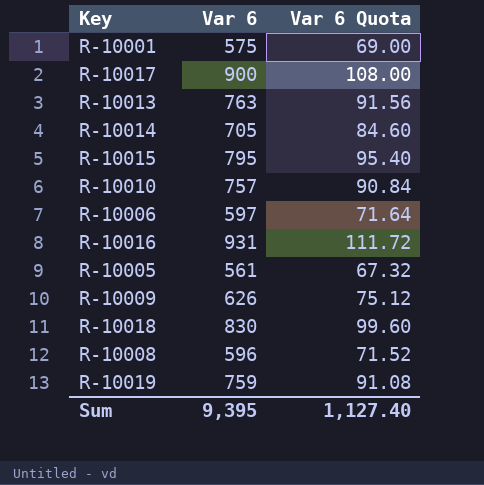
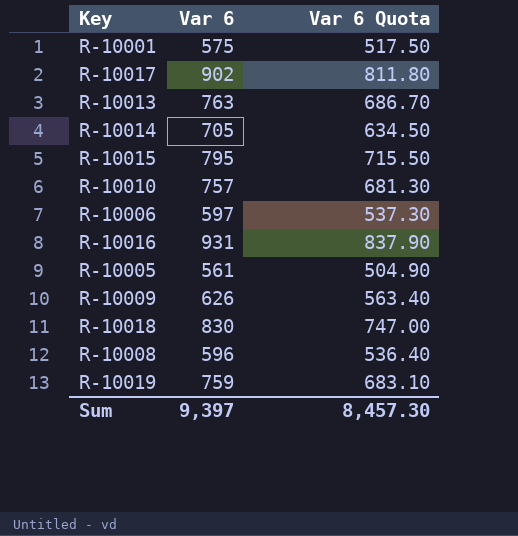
column Var 6 Quota | formula: [Var 6] * 0.12 -> [Var 6] * 0.9
R-10017 | Var 6: 900 -> 902
Sum | Var 6: 9,395 -> 9,397
Sum | Var 6 Quota: 1,127.40 -> 8,457.30

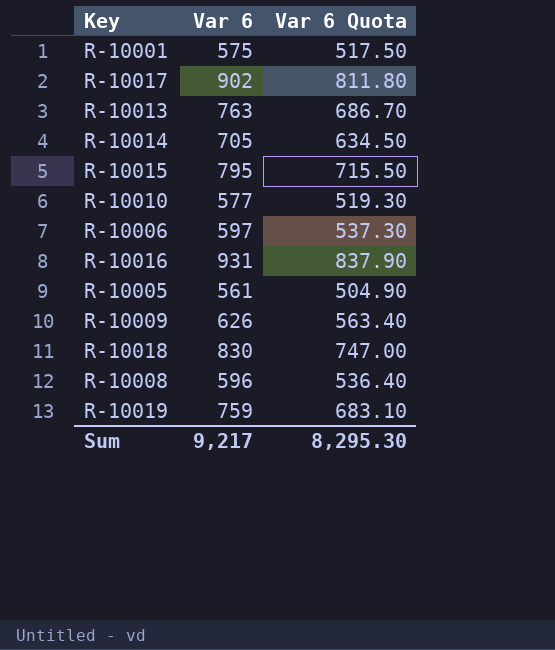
R-10010 | Var 6: 757 -> 577
R-10010 | Var 6 Quota: 681.30 -> 519.30
Sum | Var 6: 9,397 -> 9,217
Sum | Var 6 Quota: 8,457.30 -> 8,295.30

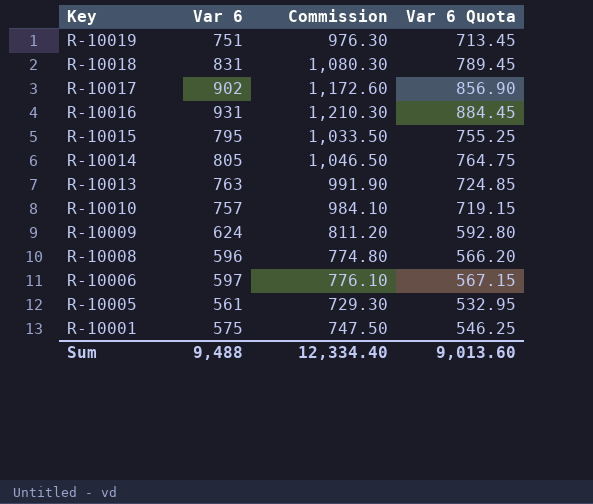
row order: none -> Key descending
column Commission | formula: none -> [Var 6] * 1.3
column Var 6 Quota | formula: [Var 6] * 0.9 -> [Var 6] * 0.95
R-10019 | Var 6: 759 -> 751
R-10018 | Var 6: 830 -> 831
R-10014 | Var 6: 705 -> 805
R-10010 | Var 6: 577 -> 757
R-10009 | Var 6: 626 -> 624
Sum | Var 6: 9,217 -> 9,488
Sum | Var 6 Quota: 8,295.30 -> 9,013.60

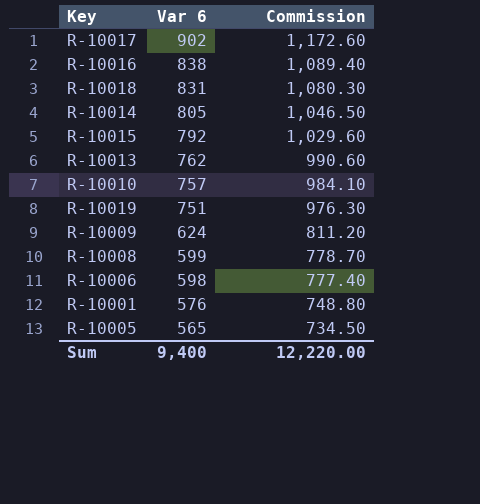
row order: Key descending -> Var 6 descending
column Var 6 Quota | formula: [Var 6] * 0.95 -> none
R-10016 | Var 6: 931 -> 838
R-10016 | Commission: 1,210.30 -> 1,089.40
R-10015 | Var 6: 795 -> 792
R-10015 | Commission: 1,033.50 -> 1,029.60
R-10013 | Var 6: 763 -> 762
R-10013 | Commission: 991.90 -> 990.60
R-10008 | Var 6: 596 -> 599
R-10008 | Commission: 774.80 -> 778.70
R-10006 | Var 6: 597 -> 598
R-10006 | Commission: 776.10 -> 777.40
R-10001 | Var 6: 575 -> 576
R-10001 | Commission: 747.50 -> 748.80
R-10005 | Var 6: 561 -> 565
R-10005 | Commission: 729.30 -> 734.50
Sum | Var 6: 9,488 -> 9,400
Sum | Commission: 12,334.40 -> 12,220.00

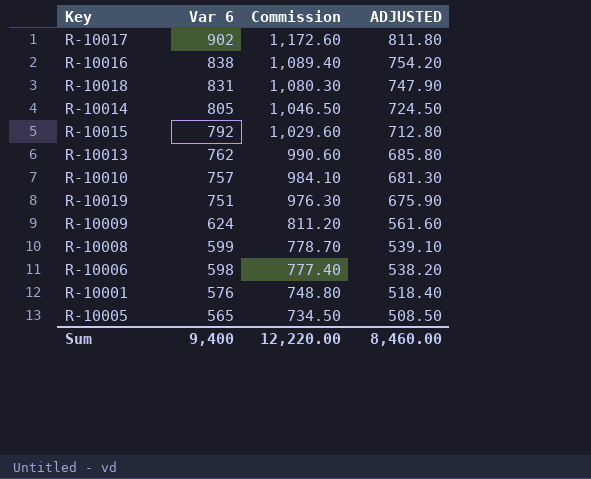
column ADJUSTED | formula: none -> [Var 6] * 0.9

